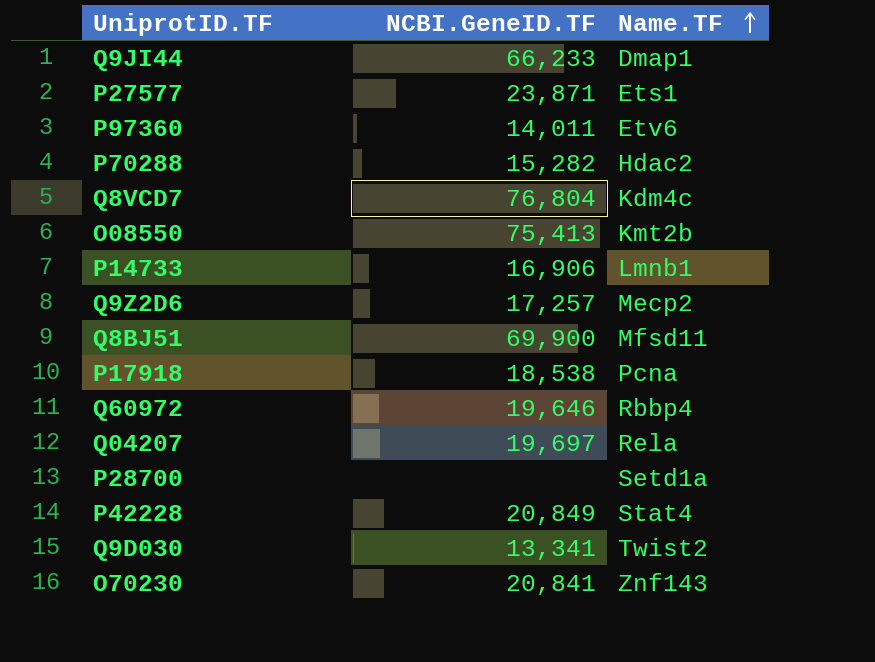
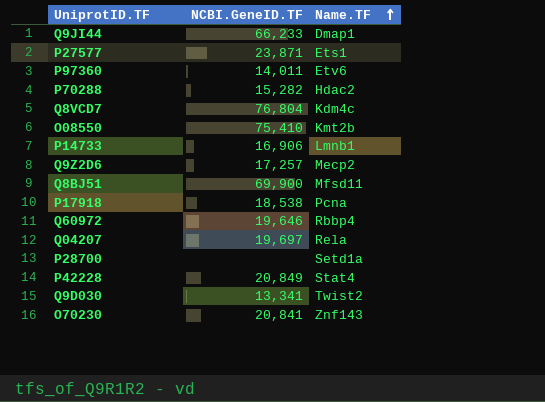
O08550 | NCBI.GeneID.TF: 75,413 -> 75,410

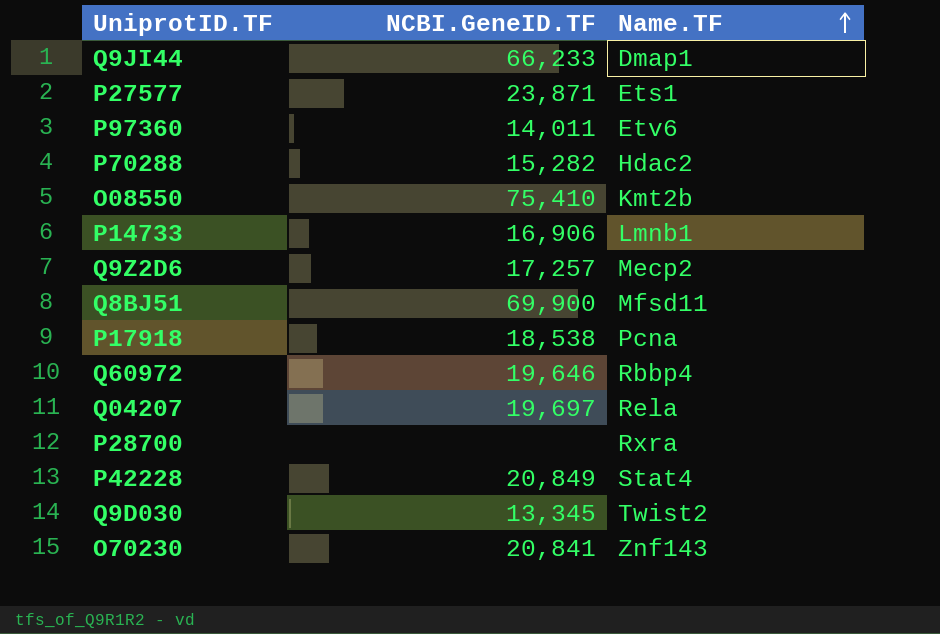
row Q8VCD7: 76,804 | Kdm4c -> none
P28700 | Name.TF: Setd1a -> Rxra
Q9D030 | NCBI.GeneID.TF: 13,341 -> 13,345

